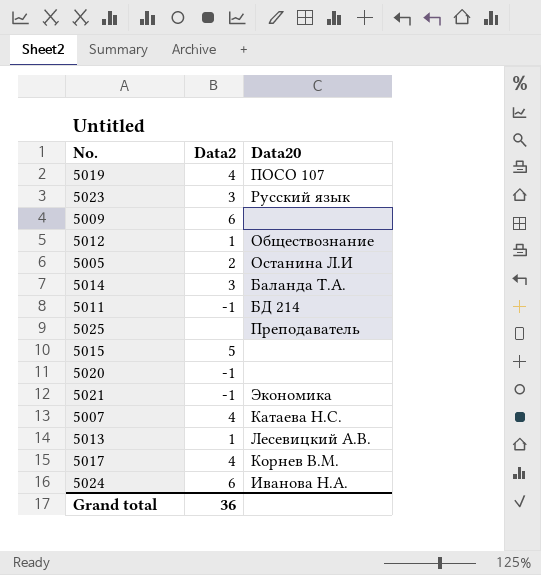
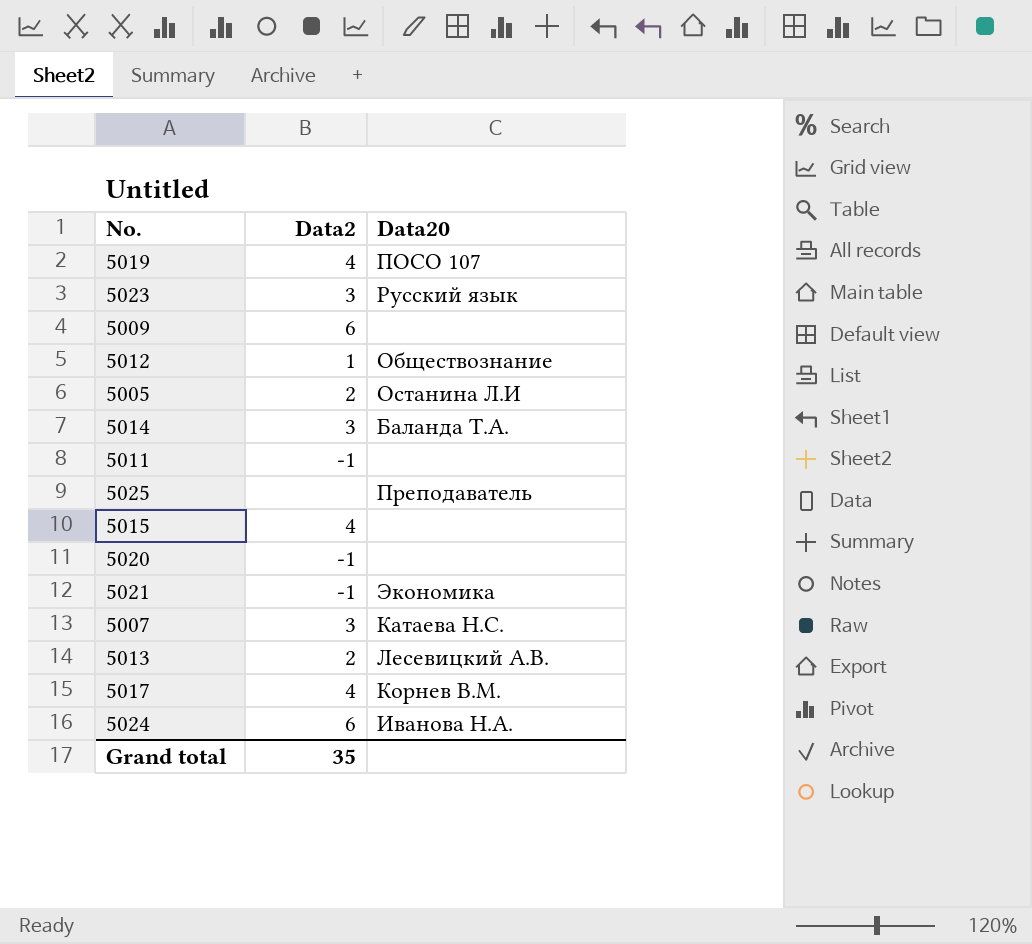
5011 | Data20: БД 214 -> none
5015 | Data2: 5 -> 4
5007 | Data2: 4 -> 3
5013 | Data2: 1 -> 2
Grand total | Data2: 36 -> 35

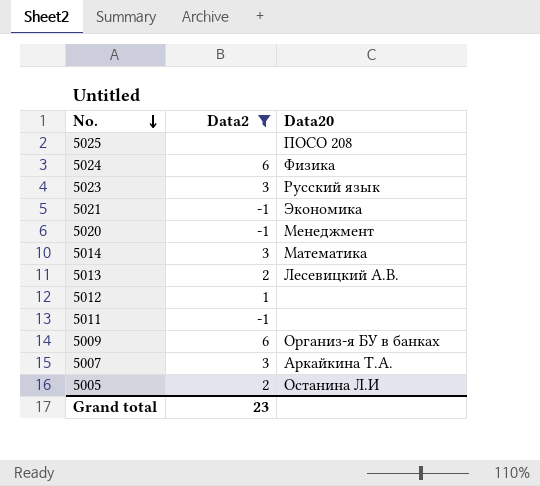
filter: none -> Data2 != 4
row order: none -> No. descending
5025 | Data20: Преподаватель -> ПОСО 208
5024 | Data20: Иванова Н.А. -> Физика
5020 | Data20: none -> Менеджмент
5014 | Data20: Баланда Т.А. -> Математика
5012 | Data20: Обществознание -> none
5009 | Data20: none -> Организ-я БУ в банках
5007 | Data20: Катаева Н.С. -> Аркайкина Т.А.
Grand total | Data2: 35 -> 23

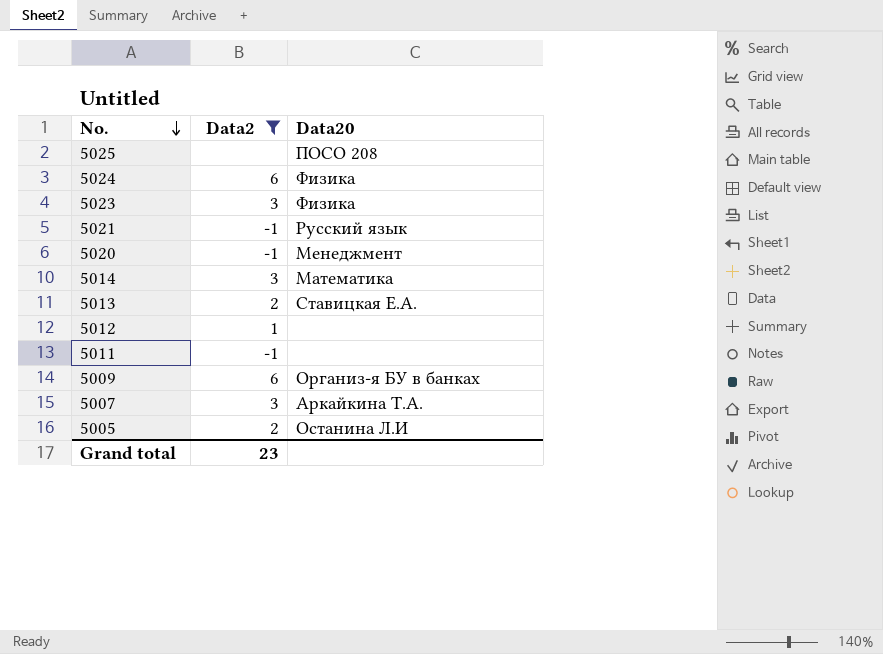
5023 | Data20: Русский язык -> Физика
5021 | Data20: Экономика -> Русский язык
5013 | Data20: Лесевицкий А.В. -> Ставицкая Е.А.

